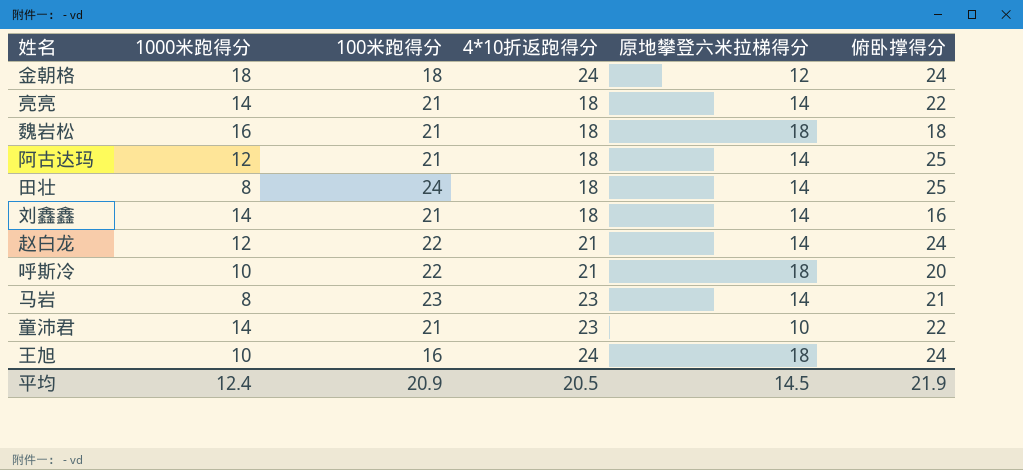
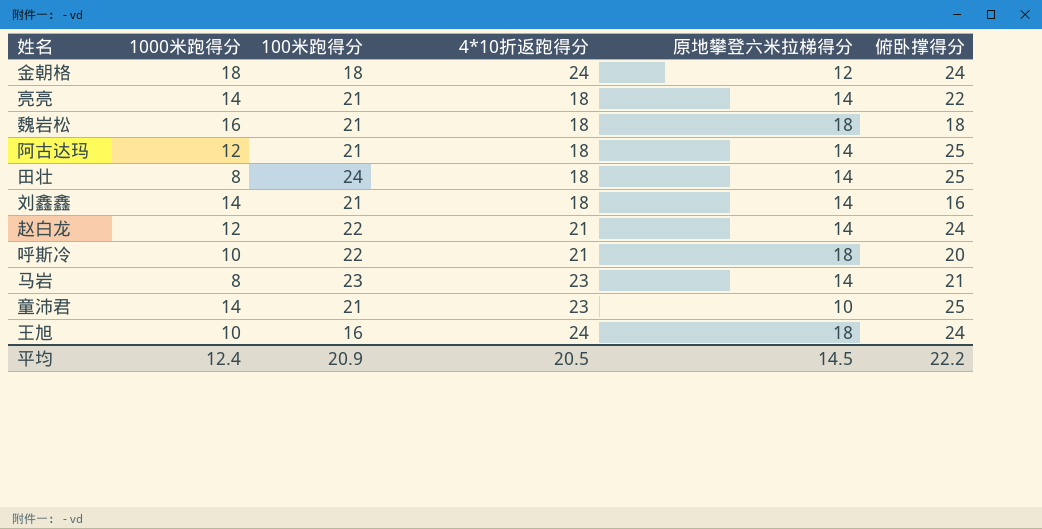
童沛君 | 俯卧撑得分: 22 -> 25
平均 | 俯卧撑得分: 21.9 -> 22.2

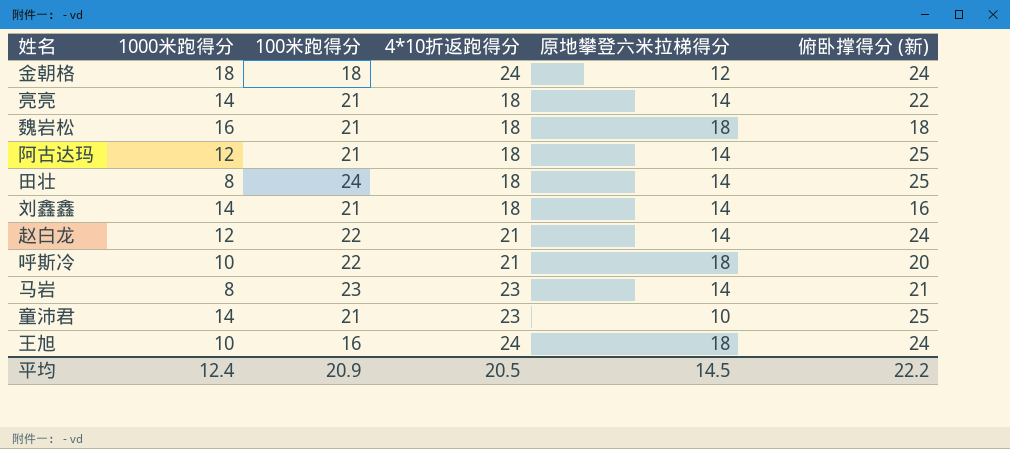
column name: 俯卧撑得分 -> 俯卧撑得分 (新)

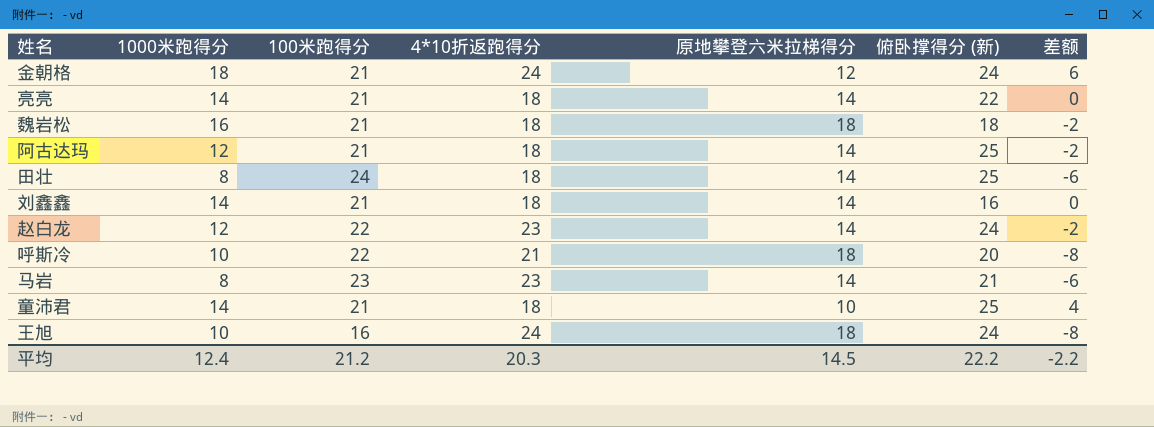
column 差额 | formula: none -> [1000米跑得分] - [原地攀登六米拉梯得分]
金朝格 | 100米跑得分: 18 -> 21
赵白龙 | 4*10折返跑得分: 21 -> 23
童沛君 | 4*10折返跑得分: 23 -> 18
平均 | 100米跑得分: 20.9 -> 21.2
平均 | 4*10折返跑得分: 20.5 -> 20.3

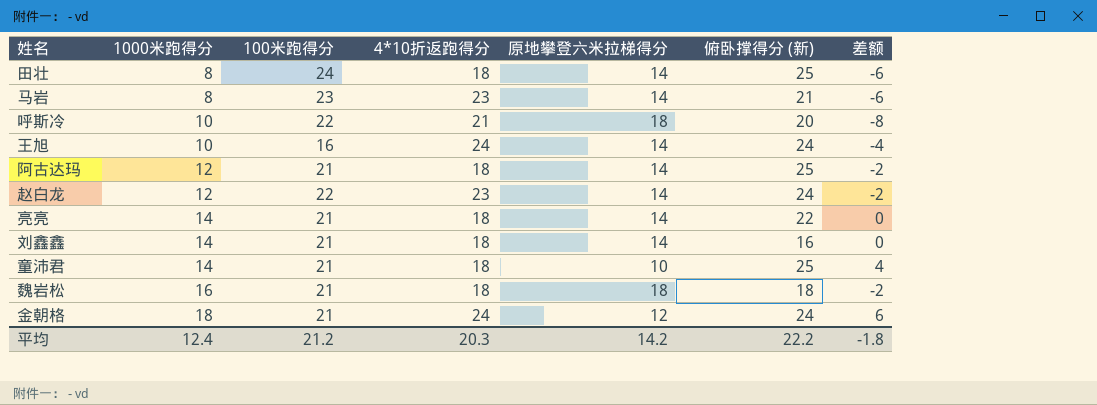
row order: none -> 1000米跑得分 ascending
王旭 | 原地攀登六米拉梯得分: 18 -> 14
王旭 | 差额: -8 -> -4
平均 | 原地攀登六米拉梯得分: 14.5 -> 14.2
平均 | 差额: -2.2 -> -1.8

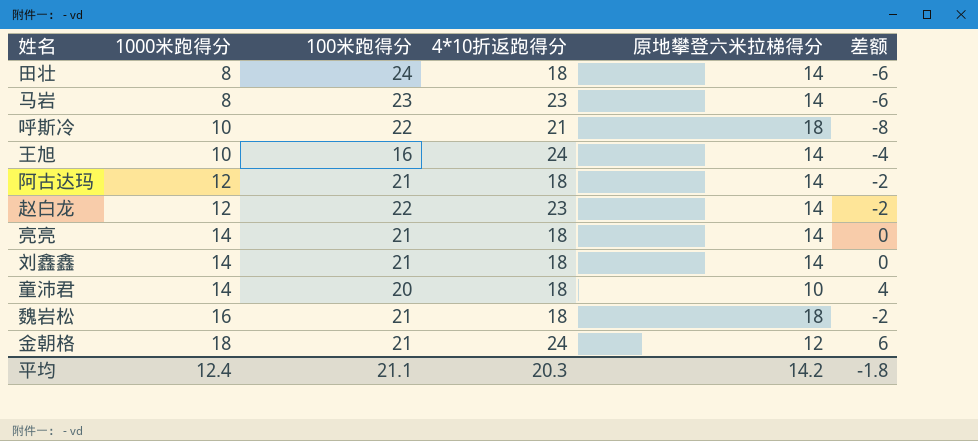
column 俯卧撑得分 (新) | position: 6 -> none
童沛君 | 100米跑得分: 21 -> 20
平均 | 100米跑得分: 21.2 -> 21.1

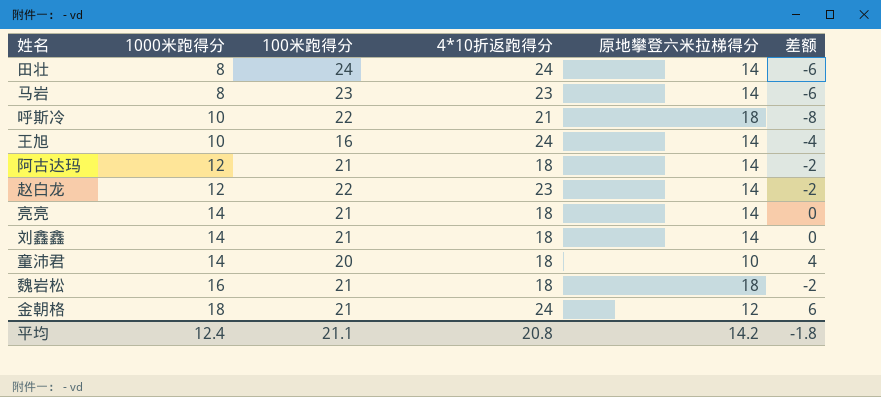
田壮 | 4*10折返跑得分: 18 -> 24
平均 | 4*10折返跑得分: 20.3 -> 20.8

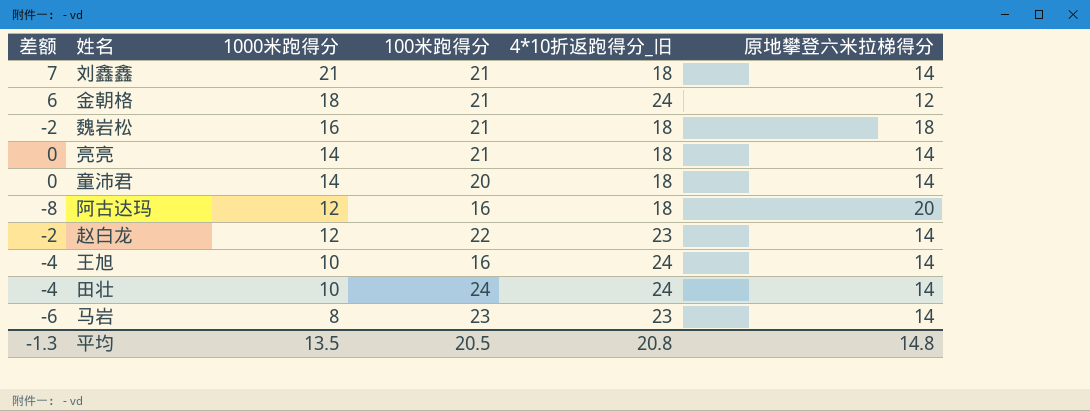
row order: 1000米跑得分 ascending -> 1000米跑得分 descending
column 差额 | position: 6 -> 1
column name: 4*10折返跑得分 -> 4*10折返跑得分_旧
row 呼斯冷: 10 | 22 | 21 | 18 | -8 -> none
刘鑫鑫 | 差额: 0 -> 7
刘鑫鑫 | 1000米跑得分: 14 -> 21
童沛君 | 差额: 4 -> 0
童沛君 | 原地攀登六米拉梯得分: 10 -> 14
阿古达玛 | 差额: -2 -> -8
阿古达玛 | 100米跑得分: 21 -> 16
阿古达玛 | 原地攀登六米拉梯得分: 14 -> 20
田壮 | 差额: -6 -> -4
田壮 | 1000米跑得分: 8 -> 10
平均 | 差额: -1.8 -> -1.3
平均 | 1000米跑得分: 12.4 -> 13.5
平均 | 100米跑得分: 21.1 -> 20.5
平均 | 原地攀登六米拉梯得分: 14.2 -> 14.8

